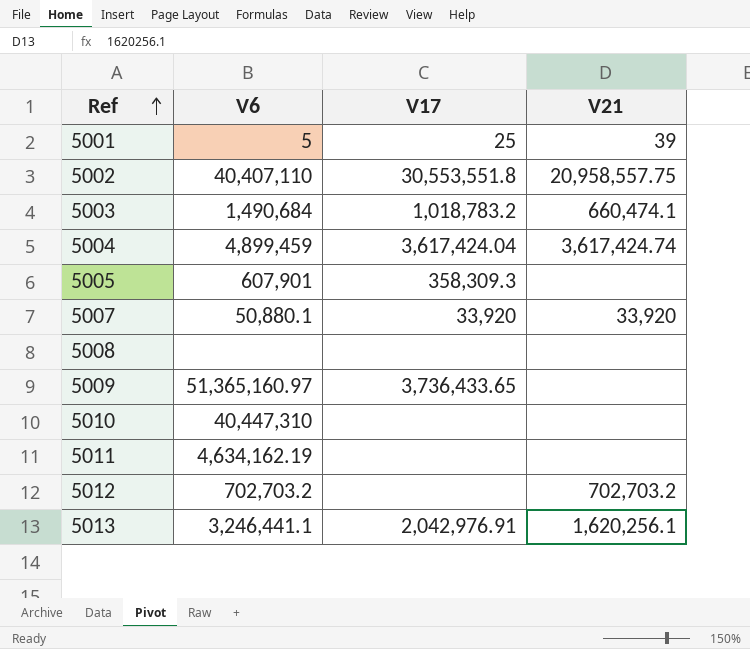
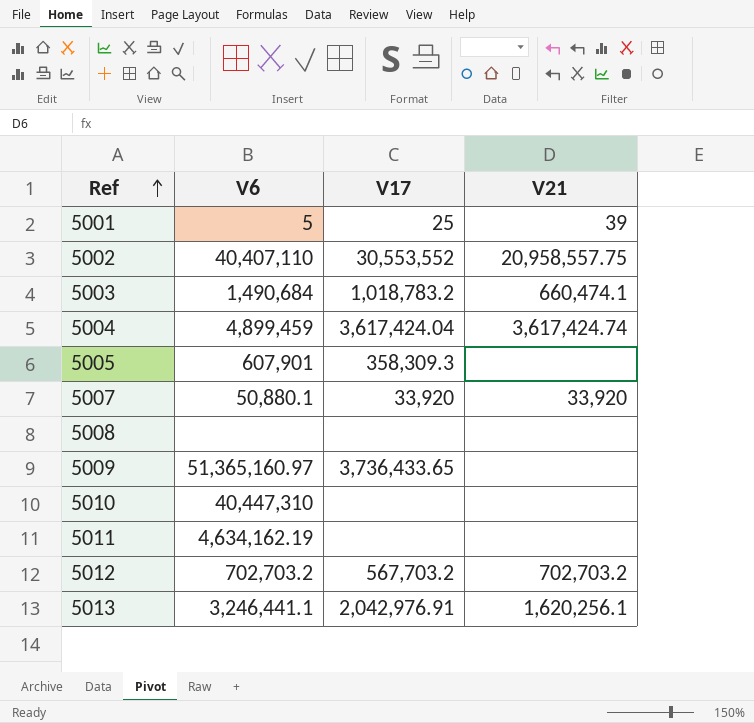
5002 | V17: 30,553,551.8 -> 30,553,552
5012 | V17: none -> 567,703.2

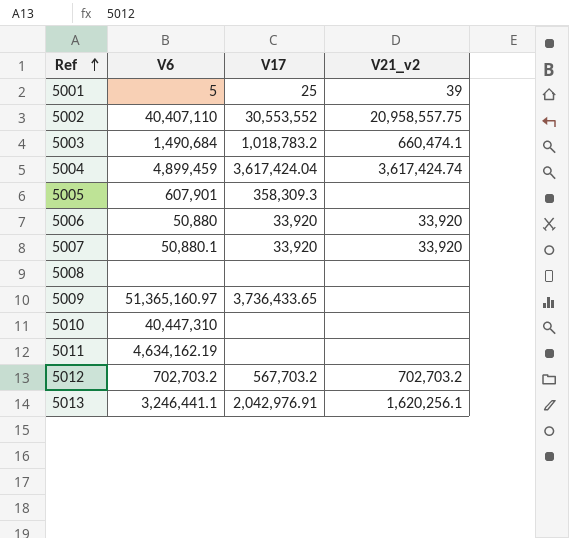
column name: V21 -> V21_v2
row 5006: none -> 50,880 | 33,920 | 33,920

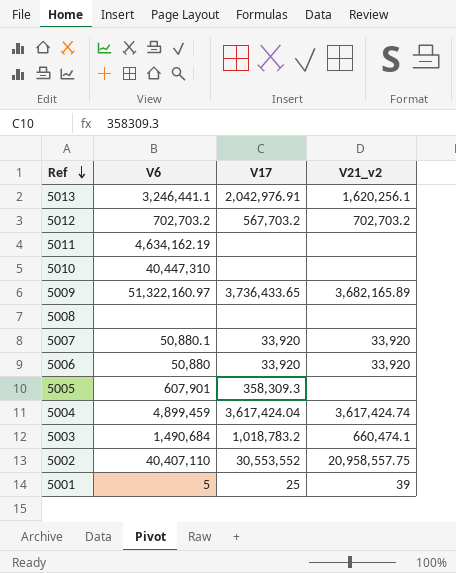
row order: Ref ascending -> Ref descending
5009 | V6: 51,365,160.97 -> 51,322,160.97
5009 | V21_v2: none -> 3,682,165.89

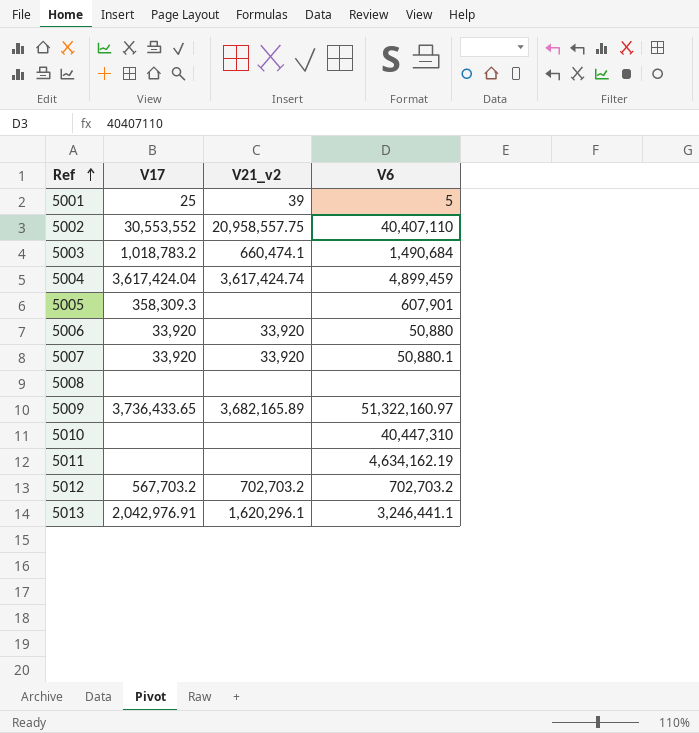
row order: Ref descending -> Ref ascending
column V6 | position: 2 -> 4
5013 | V21_v2: 1,620,256.1 -> 1,620,296.1

